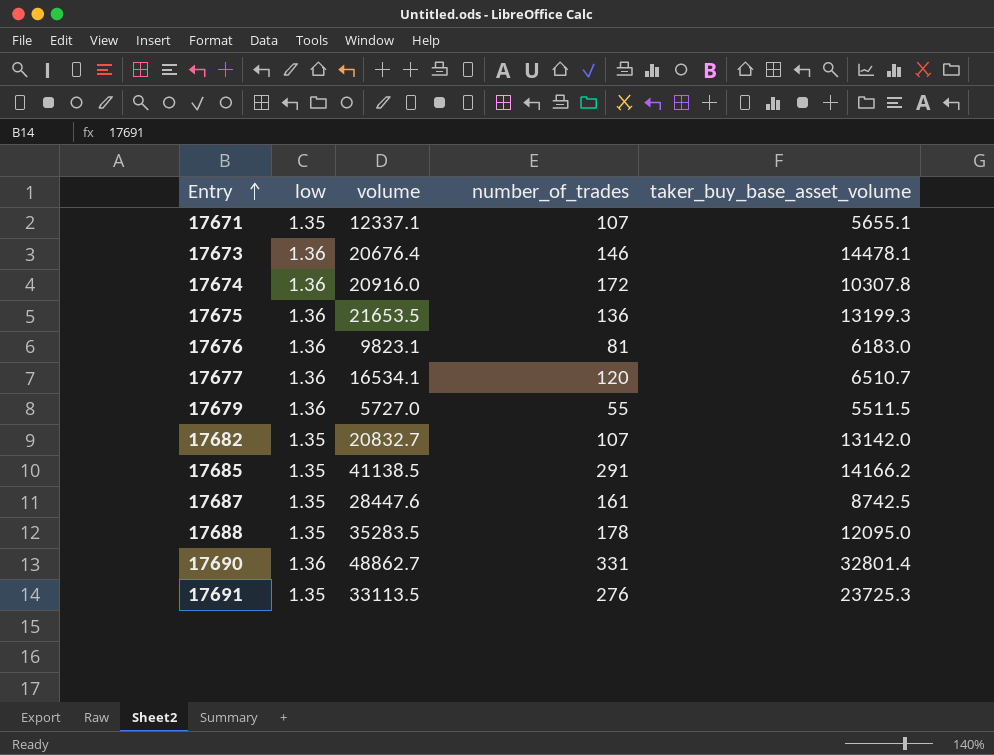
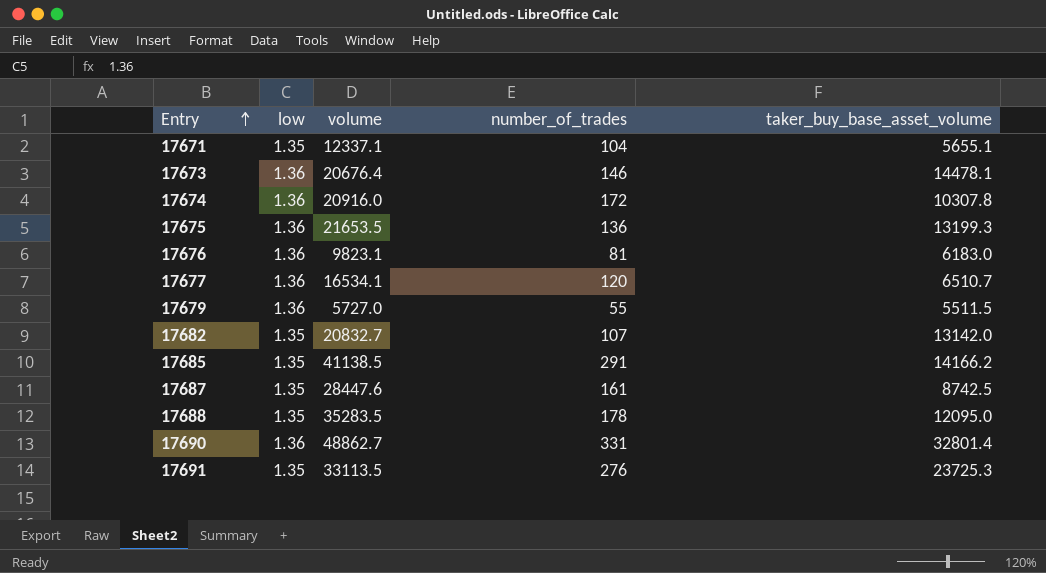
17671 | number_of_trades: 107 -> 104

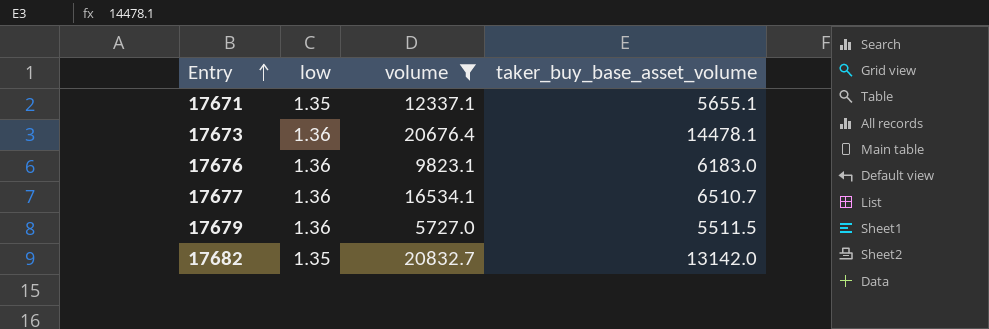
filter: none -> volume <= 20832.7
column number_of_trades | position: 4 -> none

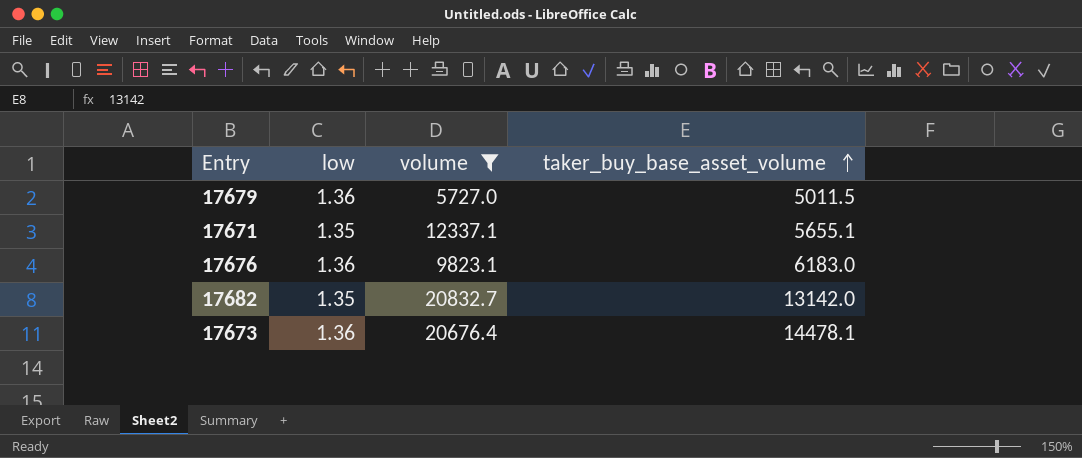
row order: Entry ascending -> taker_buy_base_asset_volume ascending
row 17677: 1.36 | 16534.1 | 6510.7 -> none
17679 | taker_buy_base_asset_volume: 5511.5 -> 5011.5

